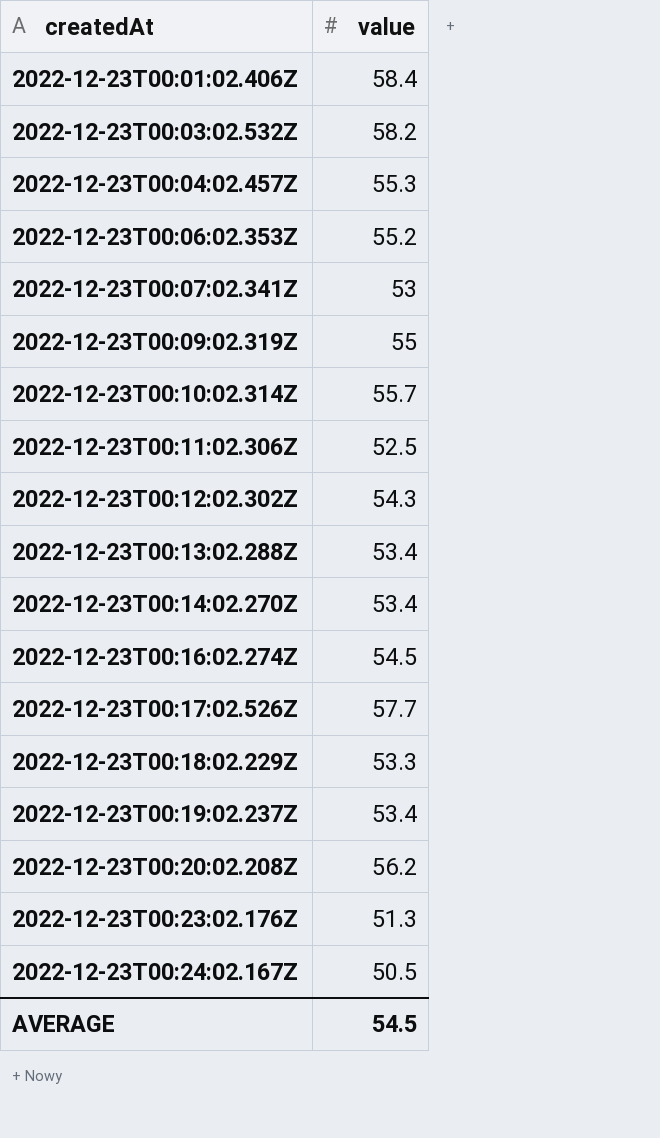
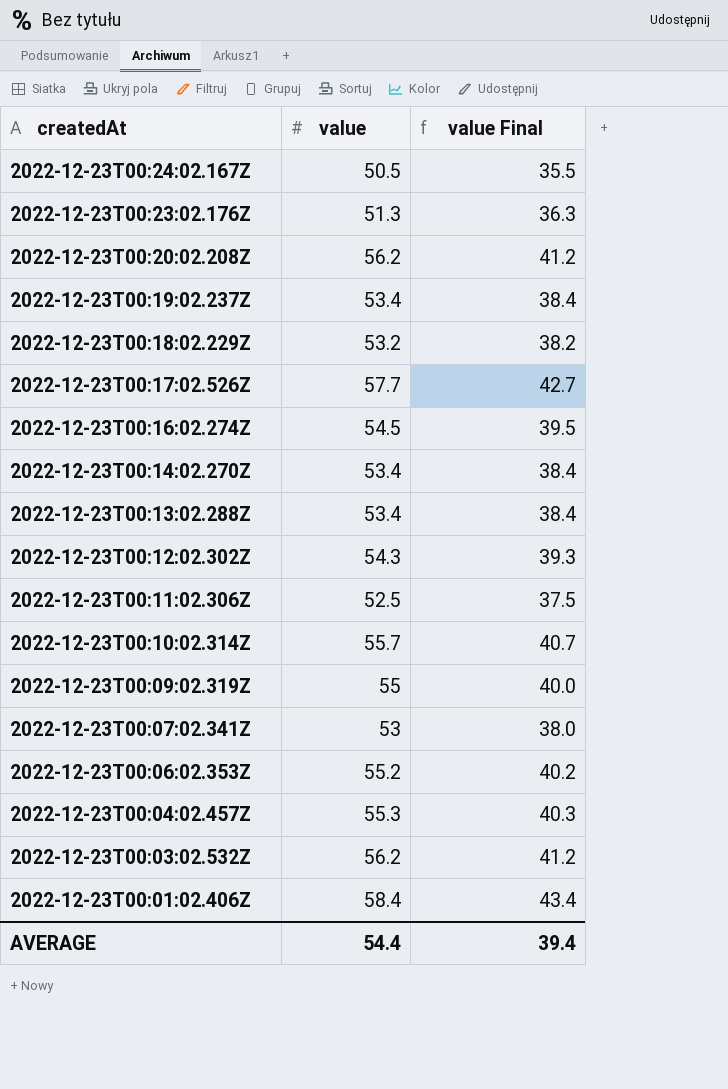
row order: createdAt ascending -> createdAt descending
column value Final | formula: none -> [value] - 15
2022-12-23T00:18:02.229Z | value: 53.3 -> 53.2
2022-12-23T00:03:02.532Z | value: 58.2 -> 56.2
AVERAGE | value: 54.5 -> 54.4

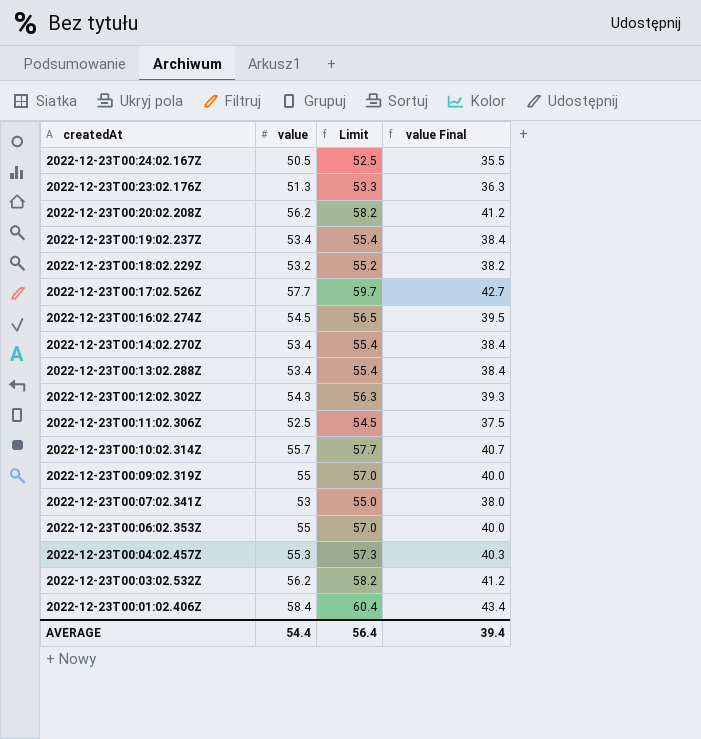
column Limit | formula: none -> [value] + 2
2022-12-23T00:06:02.353Z | value: 55.2 -> 55
2022-12-23T00:06:02.353Z | value Final: 40.2 -> 40.0

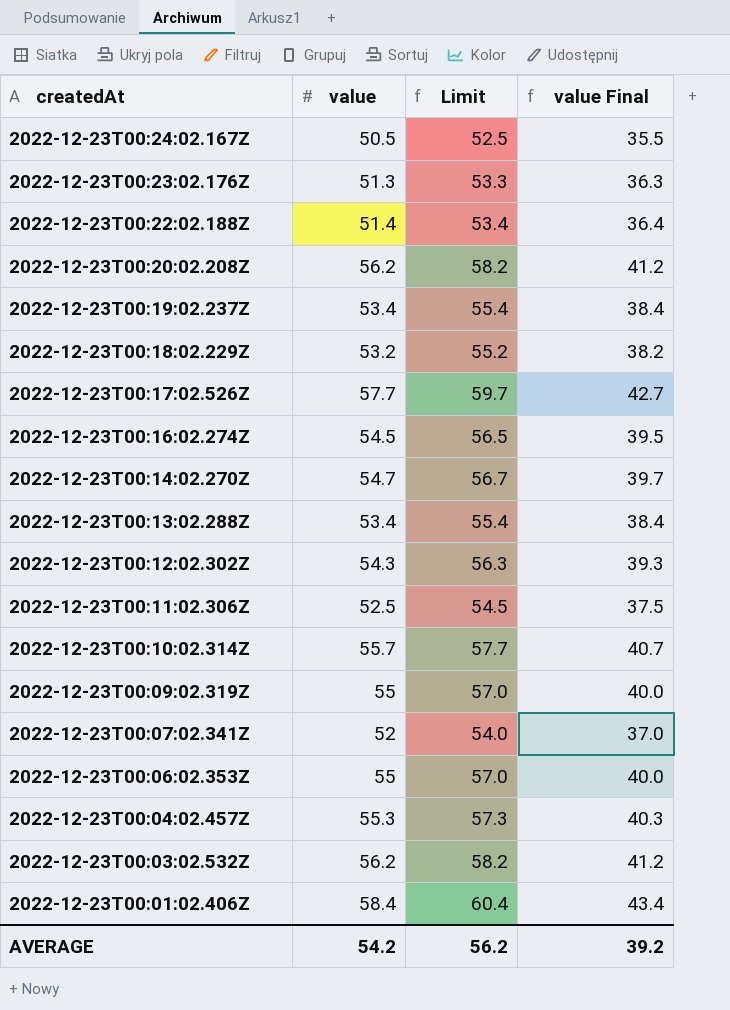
row 2022-12-23T00:22:02.188Z: none -> 51.4 | 53.4 | 36.4
2022-12-23T00:14:02.270Z | value: 53.4 -> 54.7
2022-12-23T00:14:02.270Z | Limit: 55.4 -> 56.7
2022-12-23T00:14:02.270Z | value Final: 38.4 -> 39.7
2022-12-23T00:07:02.341Z | value: 53 -> 52
2022-12-23T00:07:02.341Z | Limit: 55.0 -> 54.0
2022-12-23T00:07:02.341Z | value Final: 38.0 -> 37.0
AVERAGE | value: 54.4 -> 54.2
AVERAGE | Limit: 56.4 -> 56.2
AVERAGE | value Final: 39.4 -> 39.2

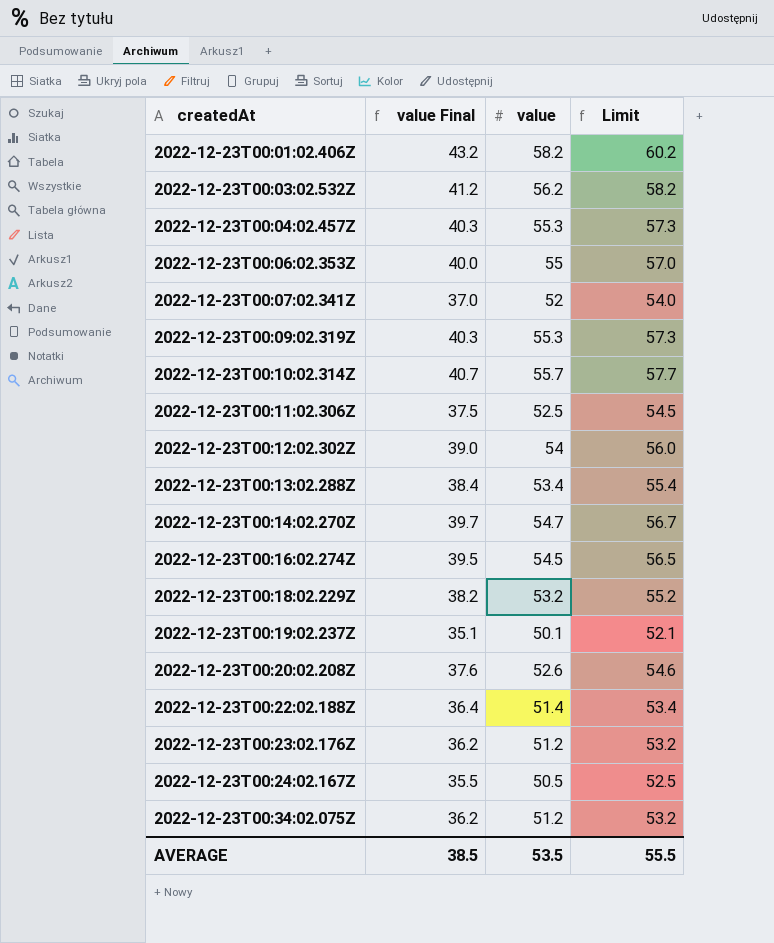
row order: createdAt descending -> createdAt ascending
column value Final | position: 4 -> 2
row 2022-12-23T00:17:02.526Z: 57.7 | 59.7 | 42.7 -> none
2022-12-23T00:01:02.406Z | value Final: 43.4 -> 43.2
2022-12-23T00:01:02.406Z | value: 58.4 -> 58.2
2022-12-23T00:01:02.406Z | Limit: 60.4 -> 60.2
2022-12-23T00:09:02.319Z | value Final: 40.0 -> 40.3
2022-12-23T00:09:02.319Z | value: 55 -> 55.3
2022-12-23T00:09:02.319Z | Limit: 57.0 -> 57.3
2022-12-23T00:12:02.302Z | value Final: 39.3 -> 39.0
2022-12-23T00:12:02.302Z | value: 54.3 -> 54
2022-12-23T00:12:02.302Z | Limit: 56.3 -> 56.0
2022-12-23T00:19:02.237Z | value Final: 38.4 -> 35.1
2022-12-23T00:19:02.237Z | value: 53.4 -> 50.1
2022-12-23T00:19:02.237Z | Limit: 55.4 -> 52.1
2022-12-23T00:20:02.208Z | value Final: 41.2 -> 37.6
2022-12-23T00:20:02.208Z | value: 56.2 -> 52.6
2022-12-23T00:20:02.208Z | Limit: 58.2 -> 54.6
2022-12-23T00:23:02.176Z | value Final: 36.3 -> 36.2
2022-12-23T00:23:02.176Z | value: 51.3 -> 51.2
2022-12-23T00:23:02.176Z | Limit: 53.3 -> 53.2
row 2022-12-23T00:34:02.075Z: none -> 36.2 | 51.2 | 53.2
AVERAGE | value Final: 39.2 -> 38.5
AVERAGE | value: 54.2 -> 53.5
AVERAGE | Limit: 56.2 -> 55.5

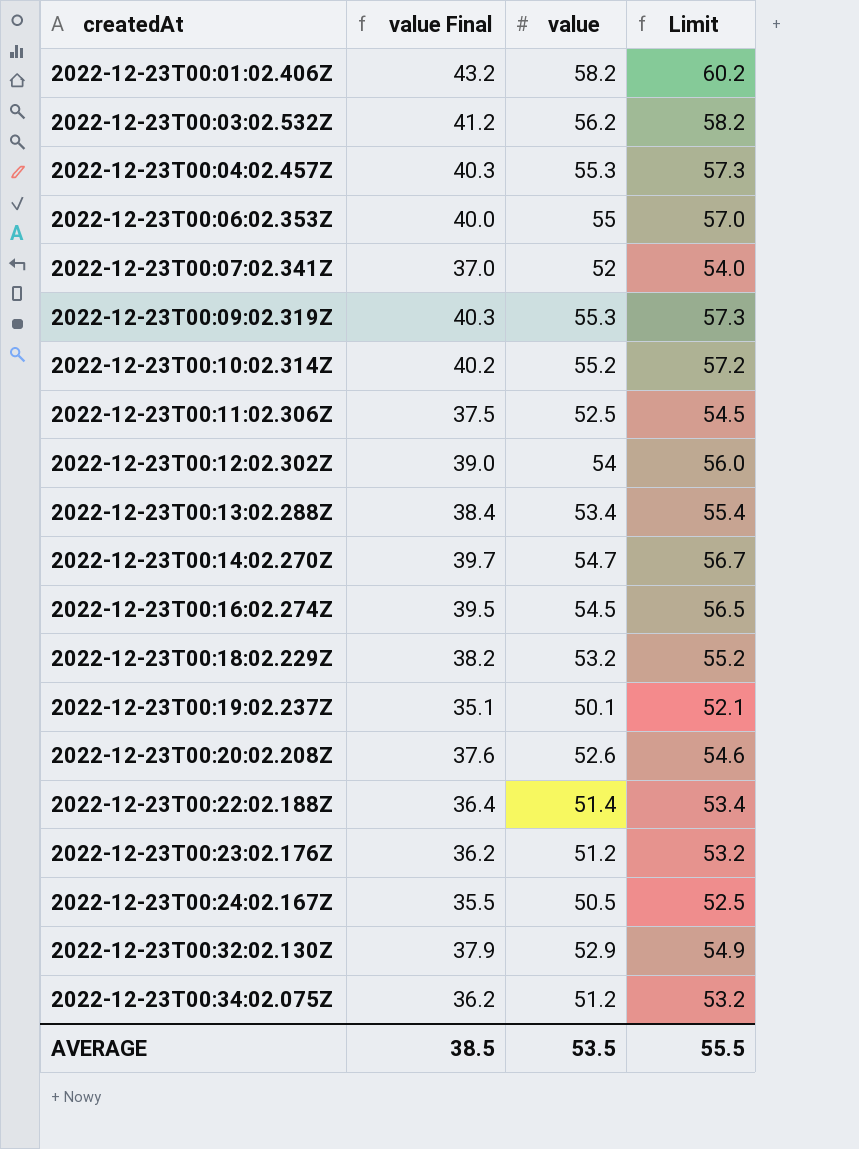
2022-12-23T00:10:02.314Z | value Final: 40.7 -> 40.2
2022-12-23T00:10:02.314Z | value: 55.7 -> 55.2
2022-12-23T00:10:02.314Z | Limit: 57.7 -> 57.2
row 2022-12-23T00:32:02.130Z: none -> 37.9 | 52.9 | 54.9

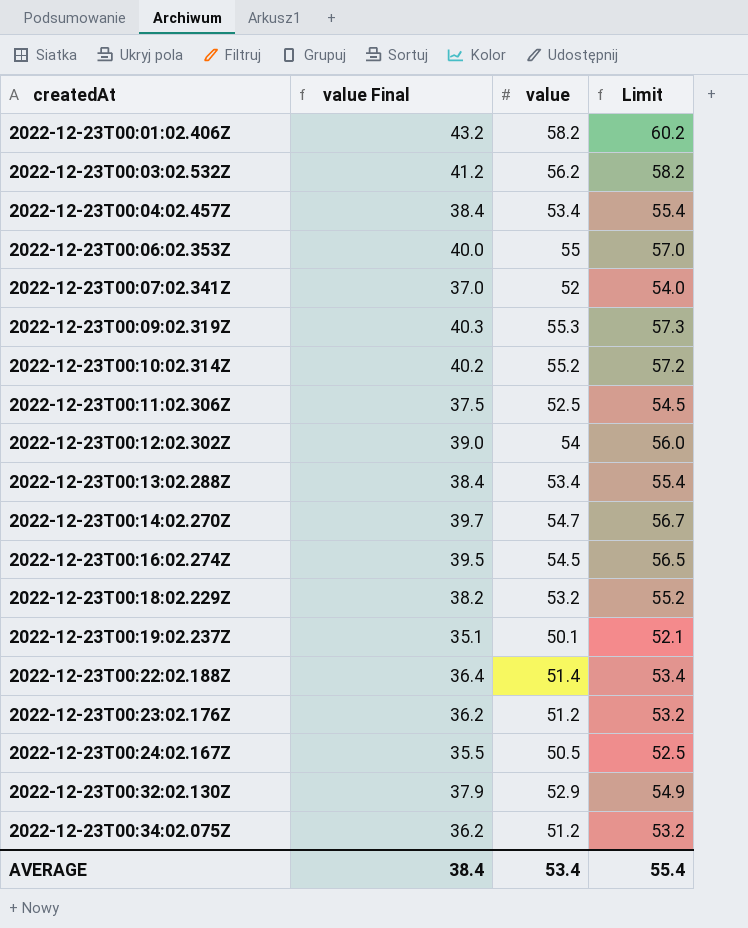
row 2022-12-23T00:20:02.208Z: 37.6 | 52.6 | 54.6 -> none
2022-12-23T00:04:02.457Z | value Final: 40.3 -> 38.4
2022-12-23T00:04:02.457Z | value: 55.3 -> 53.4
2022-12-23T00:04:02.457Z | Limit: 57.3 -> 55.4
AVERAGE | value Final: 38.5 -> 38.4
AVERAGE | value: 53.5 -> 53.4
AVERAGE | Limit: 55.5 -> 55.4

